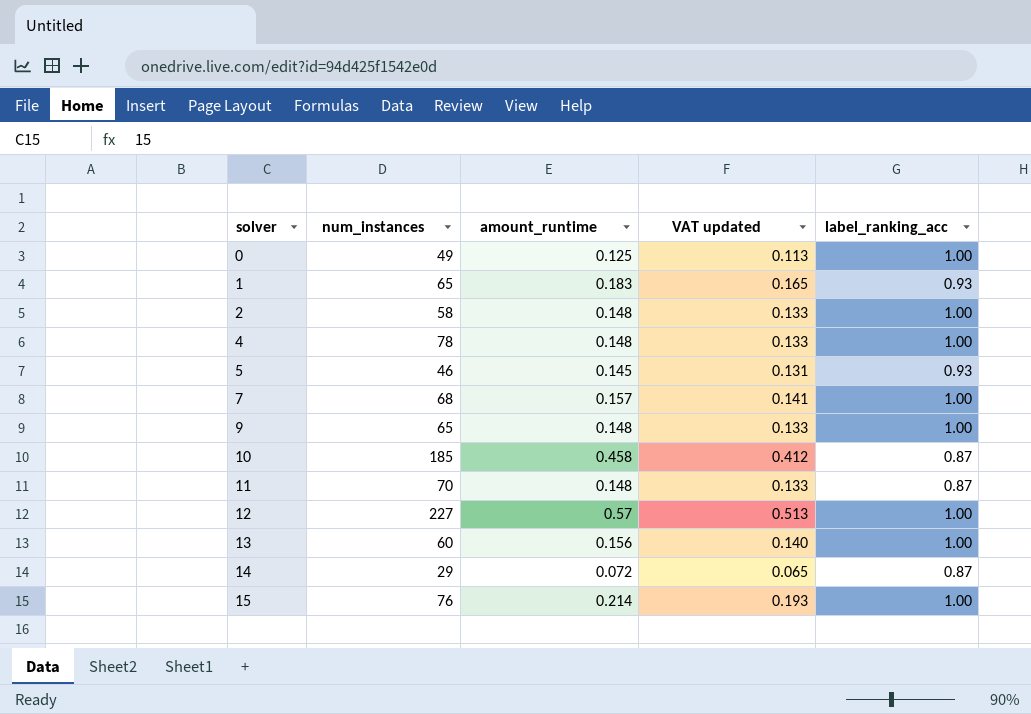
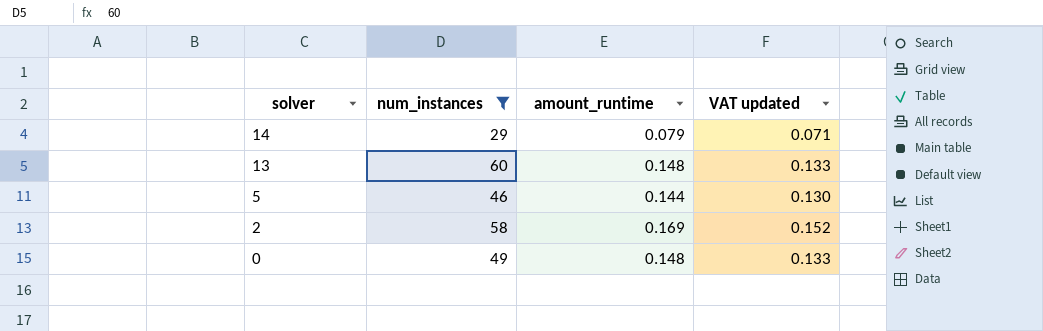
filter: none -> num_instances <= 60
row order: solver ascending -> solver descending
column label_ranking_acc | position: 5 -> none
14 | amount_runtime: 0.072 -> 0.079
14 | VAT updated: 0.065 -> 0.071
13 | amount_runtime: 0.156 -> 0.148
13 | VAT updated: 0.140 -> 0.133
5 | amount_runtime: 0.145 -> 0.144
5 | VAT updated: 0.131 -> 0.130
2 | amount_runtime: 0.148 -> 0.169
2 | VAT updated: 0.133 -> 0.152
0 | amount_runtime: 0.125 -> 0.148
0 | VAT updated: 0.113 -> 0.133

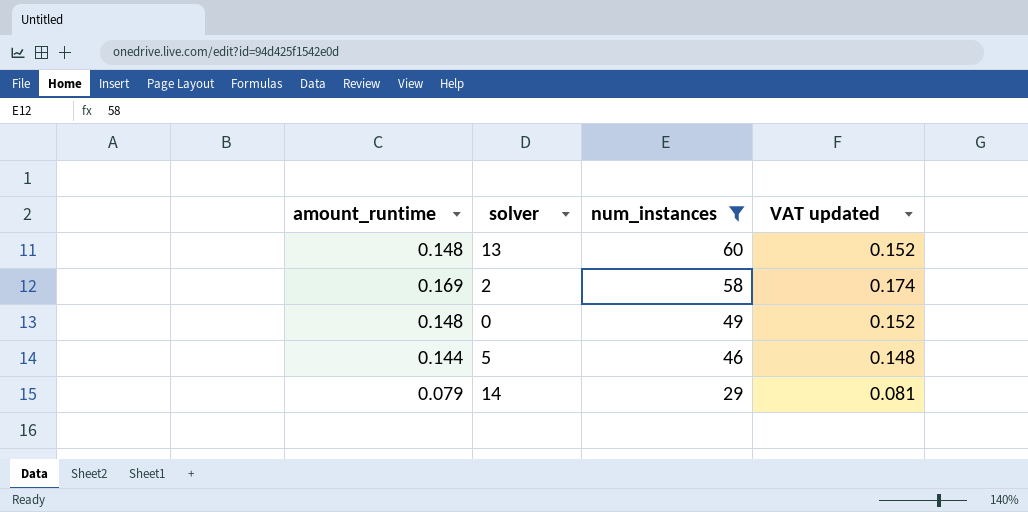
row order: solver descending -> num_instances descending
column amount_runtime | position: 3 -> 1
column VAT updated | formula: [amount_runtime] * 0.9 -> [amount_runtime] * 1.03

